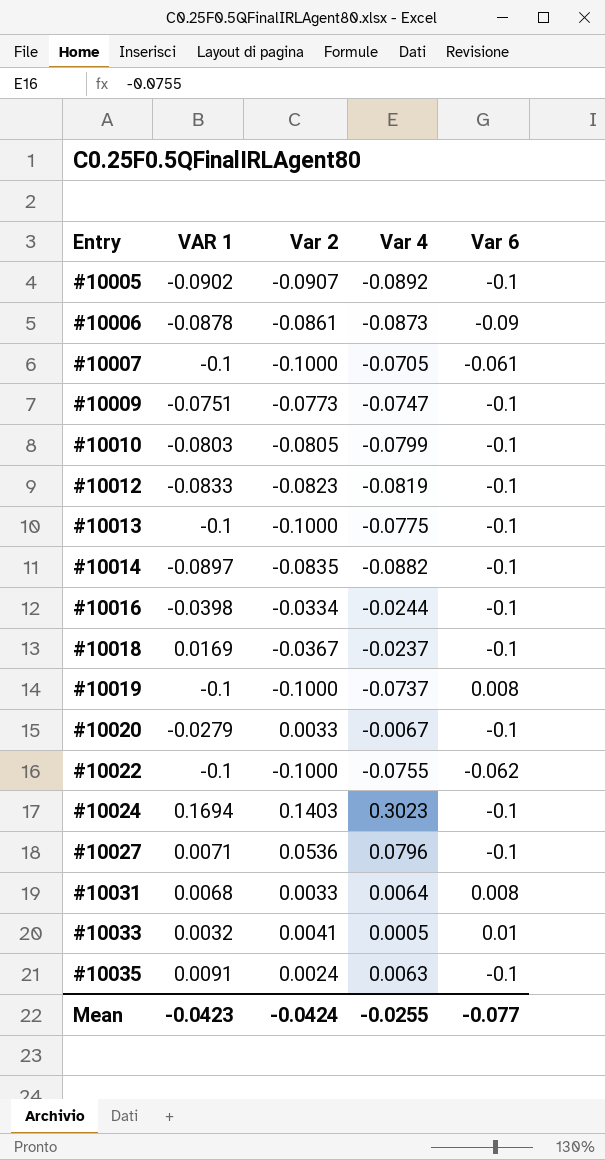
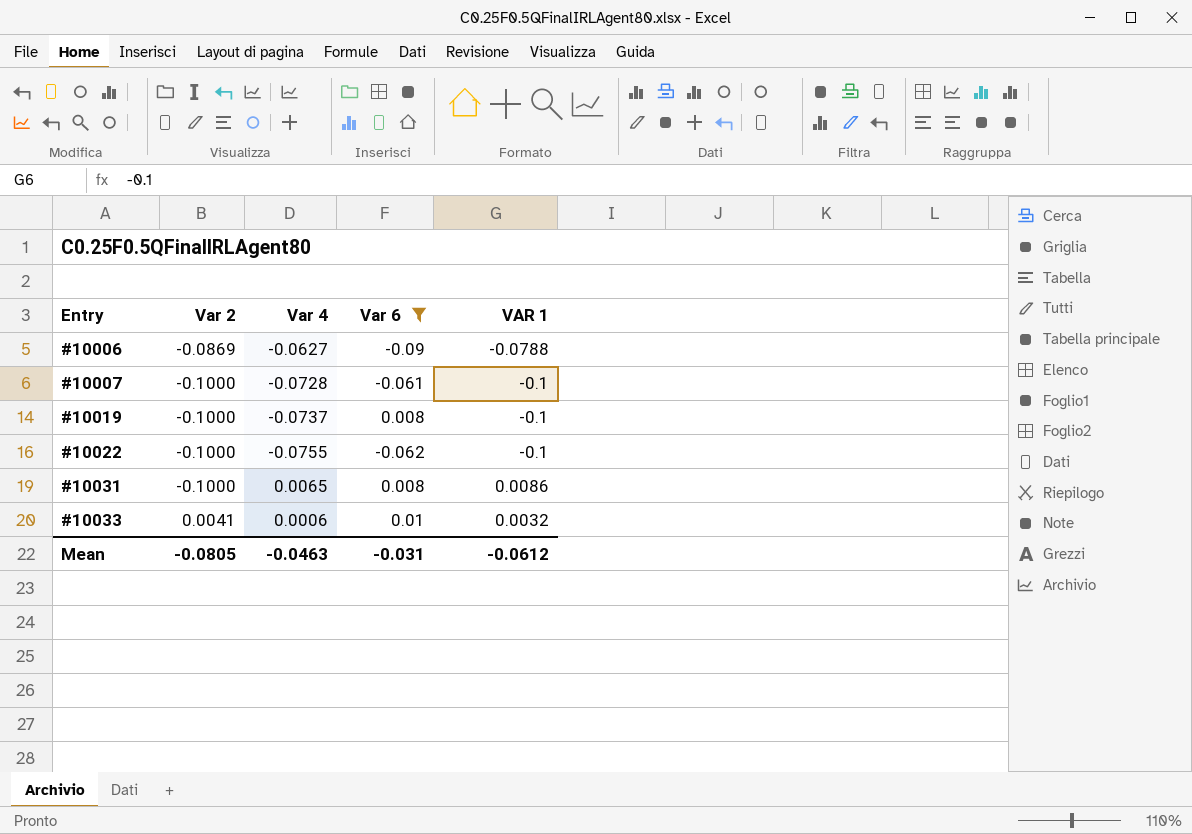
filter: none -> Var 6 != -0.1
column VAR 1 | position: 2 -> 5
#10006 | Var 2: -0.0861 -> -0.0869
#10006 | Var 4: -0.0873 -> -0.0627
#10006 | VAR 1: -0.0878 -> -0.0788
#10007 | Var 4: -0.0705 -> -0.0728
#10031 | Var 2: 0.0033 -> -0.1000
#10031 | Var 4: 0.0064 -> 0.0065
#10031 | VAR 1: 0.0068 -> 0.0086
#10033 | Var 4: 0.0005 -> 0.0006
Mean | Var 2: -0.0424 -> -0.0805
Mean | Var 4: -0.0255 -> -0.0463
Mean | Var 6: -0.077 -> -0.031
Mean | VAR 1: -0.0423 -> -0.0612

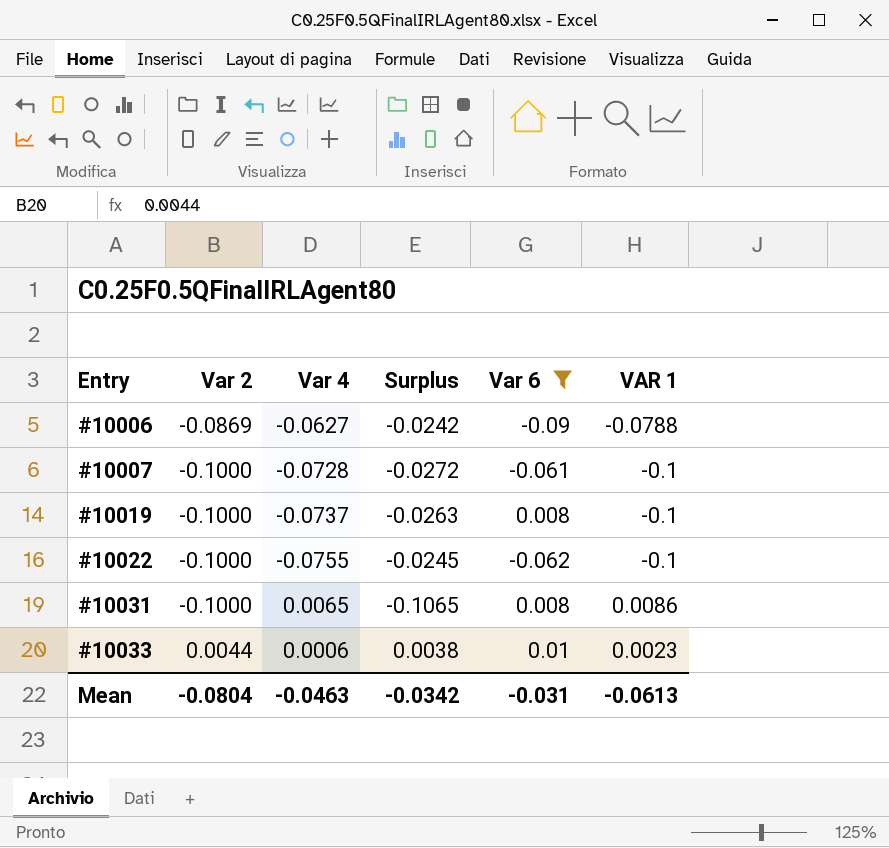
column Surplus | formula: none -> [Var 2] - [Var 4]
#10033 | Var 2: 0.0041 -> 0.0044
#10033 | VAR 1: 0.0032 -> 0.0023
Mean | Var 2: -0.0805 -> -0.0804
Mean | VAR 1: -0.0612 -> -0.0613

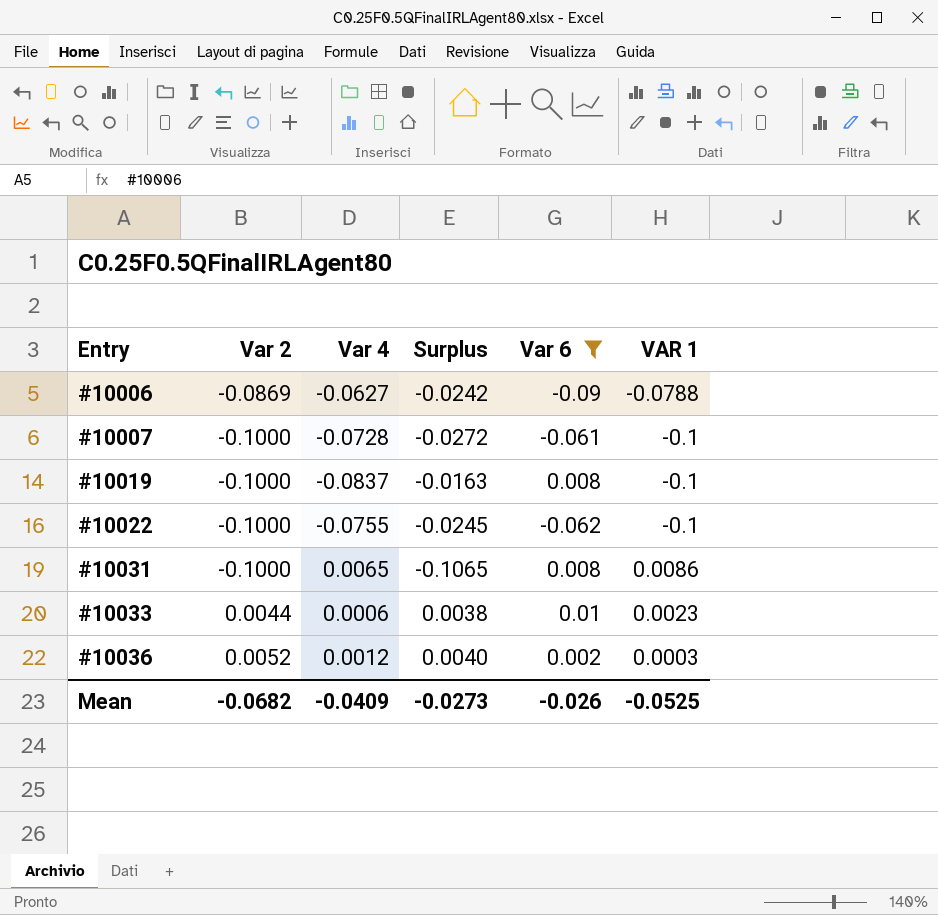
#10019 | Var 4: -0.0737 -> -0.0837
#10019 | Surplus: -0.0263 -> -0.0163
row #10036: none -> 0.0052 | 0.0012 | 0.0040 | 0.002 | 0.0003
Mean | Var 2: -0.0804 -> -0.0682
Mean | Var 4: -0.0463 -> -0.0409
Mean | Surplus: -0.0342 -> -0.0273
Mean | Var 6: -0.031 -> -0.026
Mean | VAR 1: -0.0613 -> -0.0525

